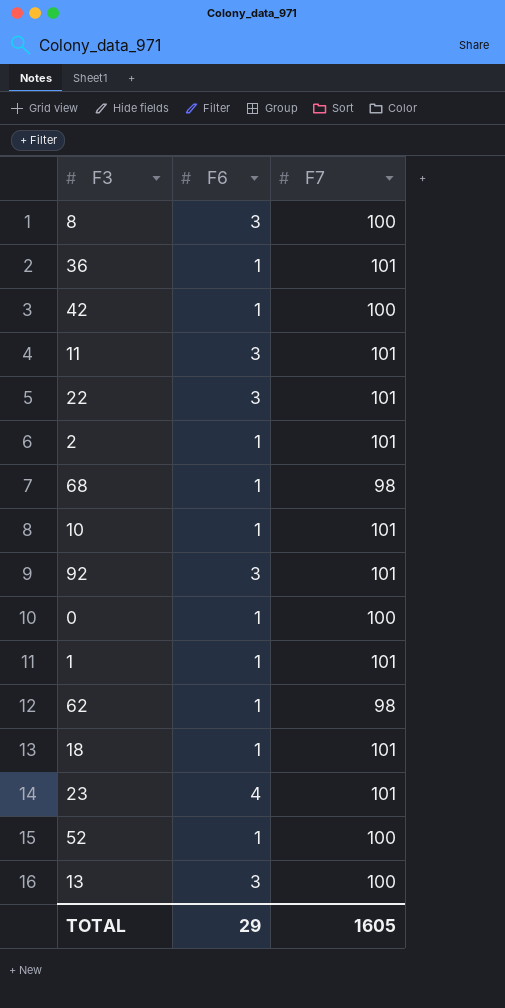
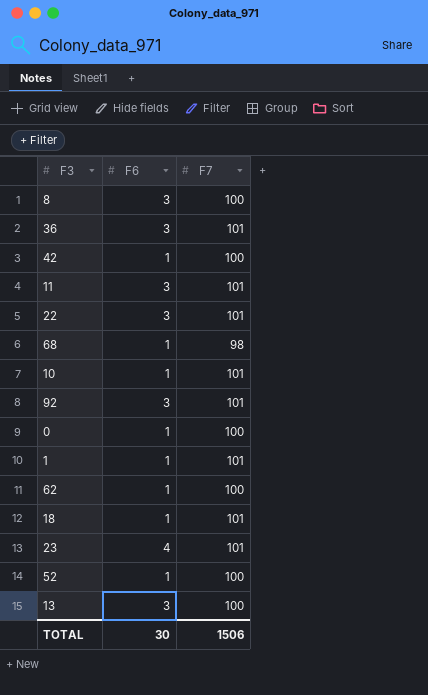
row 2: 1 | 101 -> none
36 | F6: 1 -> 3
62 | F7: 98 -> 100
TOTAL | F6: 29 -> 30
TOTAL | F7: 1605 -> 1506

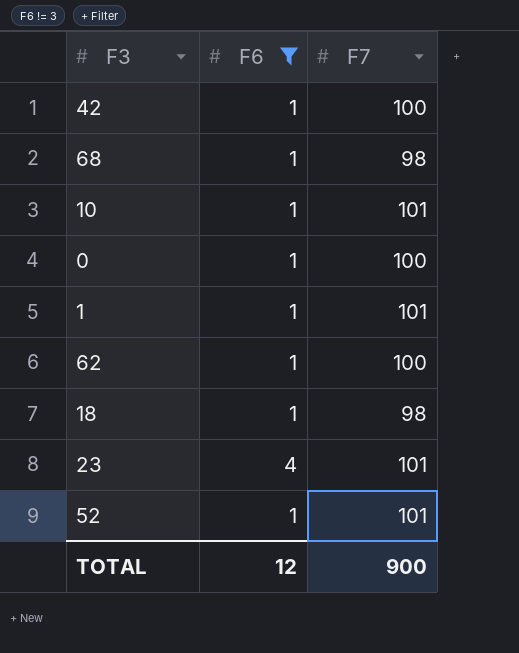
filter: none -> F6 != 3
18 | F7: 101 -> 98
52 | F7: 100 -> 101
TOTAL | F6: 30 -> 12
TOTAL | F7: 1506 -> 900

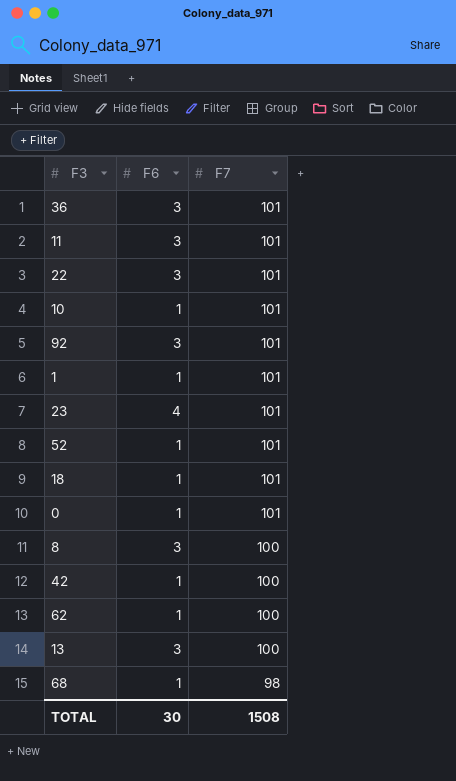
filter: F6 != 3 -> none
row order: none -> F7 descending
18 | F7: 98 -> 101
0 | F7: 100 -> 101
TOTAL | F6: 12 -> 30
TOTAL | F7: 900 -> 1508

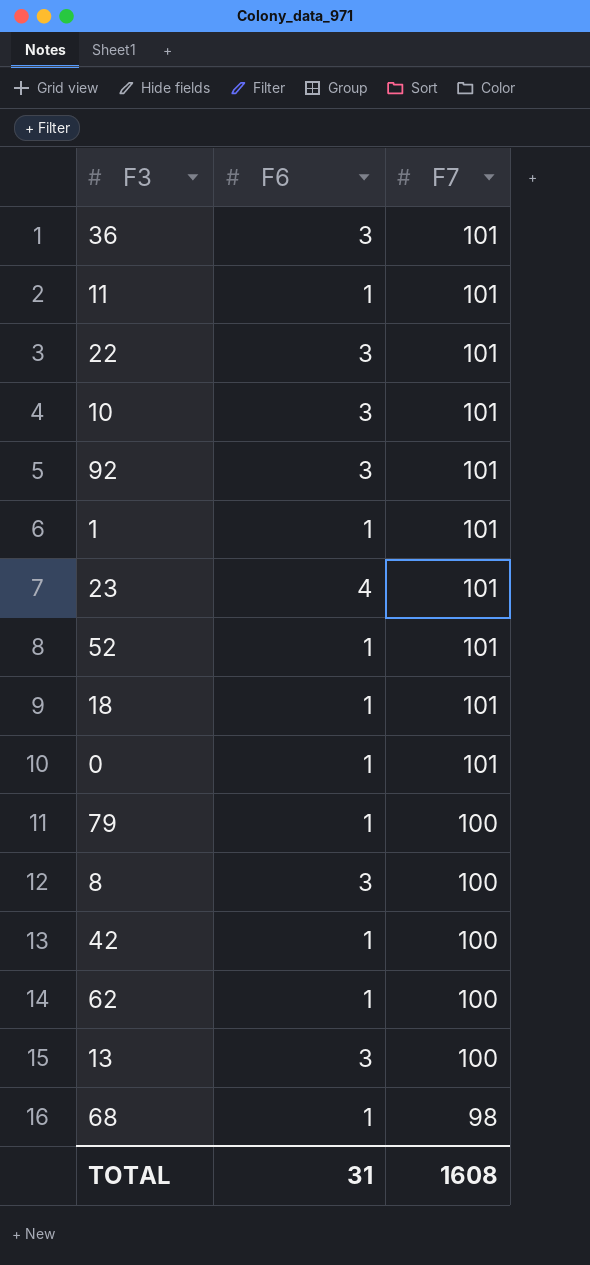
11 | F6: 3 -> 1
10 | F6: 1 -> 3
row 79: none -> 1 | 100
TOTAL | F6: 30 -> 31
TOTAL | F7: 1508 -> 1608

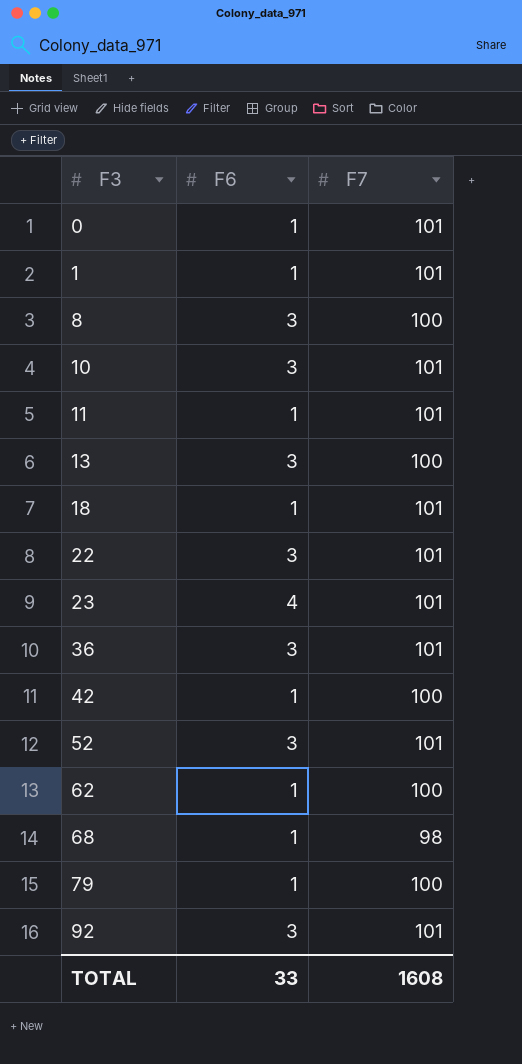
row order: F7 descending -> F3 ascending
52 | F6: 1 -> 3
TOTAL | F6: 31 -> 33

